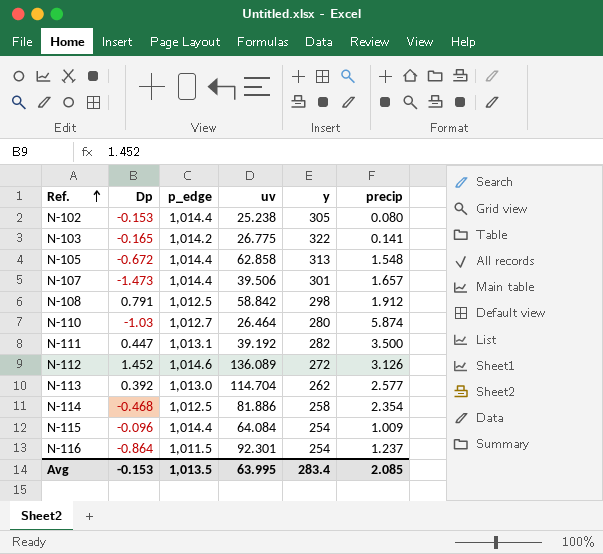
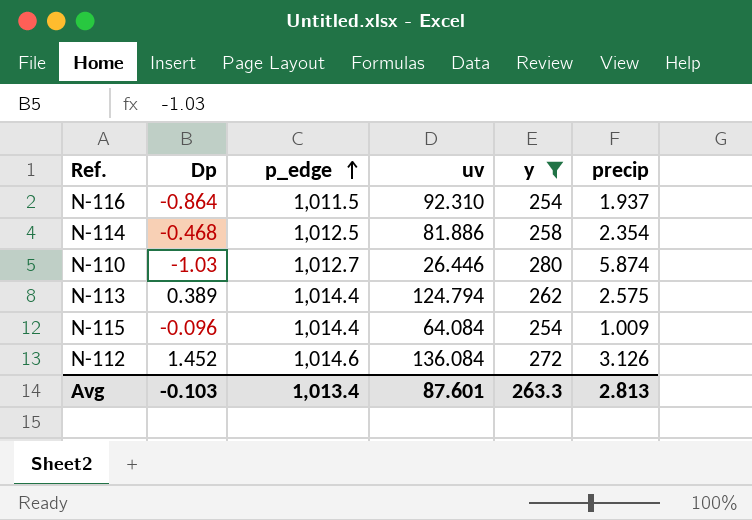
filter: none -> y <= 280
row order: Ref. ascending -> p_edge ascending
N-116 | uv: 92.301 -> 92.310
N-116 | precip: 1.237 -> 1.937
N-110 | uv: 26.464 -> 26.446
N-113 | Dp: 0.392 -> 0.389
N-113 | p_edge: 1,013.0 -> 1,014.4
N-113 | uv: 114.704 -> 124.794
N-113 | precip: 2.577 -> 2.575
N-112 | uv: 136.089 -> 136.084
Avg | Dp: -0.153 -> -0.103
Avg | p_edge: 1,013.5 -> 1,013.4
Avg | uv: 63.995 -> 87.601
Avg | y: 283.4 -> 263.3
Avg | precip: 2.085 -> 2.813

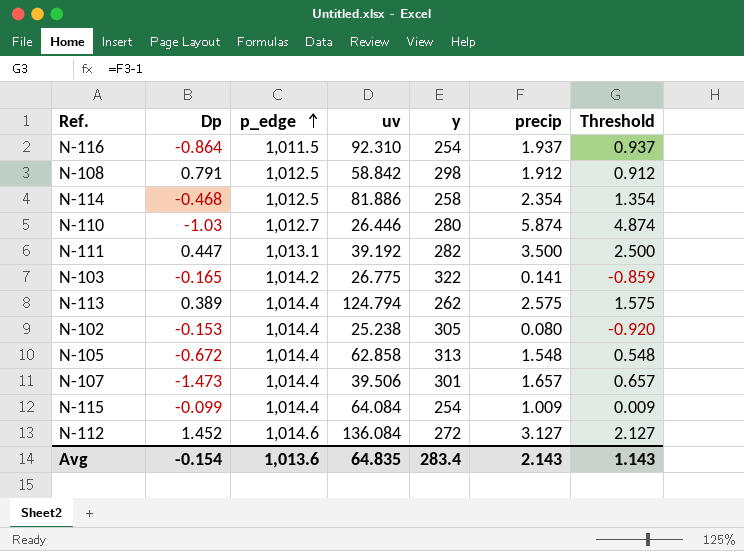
filter: y <= 280 -> none
column Threshold | formula: none -> [precip] - 1
N-115 | Dp: -0.096 -> -0.099
N-112 | precip: 3.126 -> 3.127
Avg | Dp: -0.103 -> -0.154
Avg | p_edge: 1,013.4 -> 1,013.6
Avg | uv: 87.601 -> 64.835
Avg | y: 263.3 -> 283.4
Avg | precip: 2.813 -> 2.143

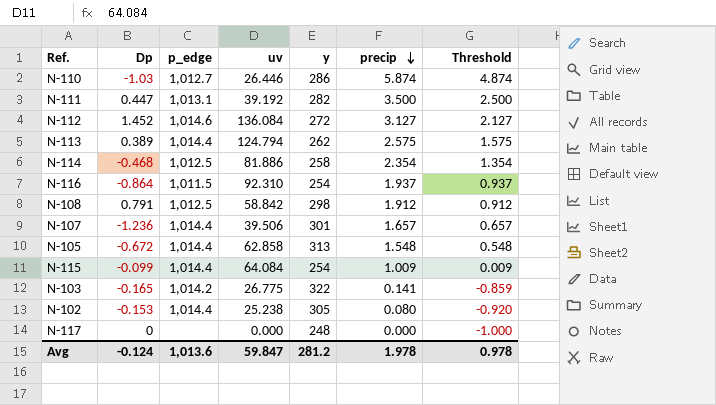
row order: p_edge ascending -> precip descending
N-110 | y: 280 -> 286
N-107 | Dp: -1.473 -> -1.236
row N-117: none -> 0 | none | 0.000 | 248 | 0.000 | -1.000
Avg | Dp: -0.154 -> -0.124
Avg | uv: 64.835 -> 59.847
Avg | y: 283.4 -> 281.2
Avg | precip: 2.143 -> 1.978
Avg | Threshold: 1.143 -> 0.978

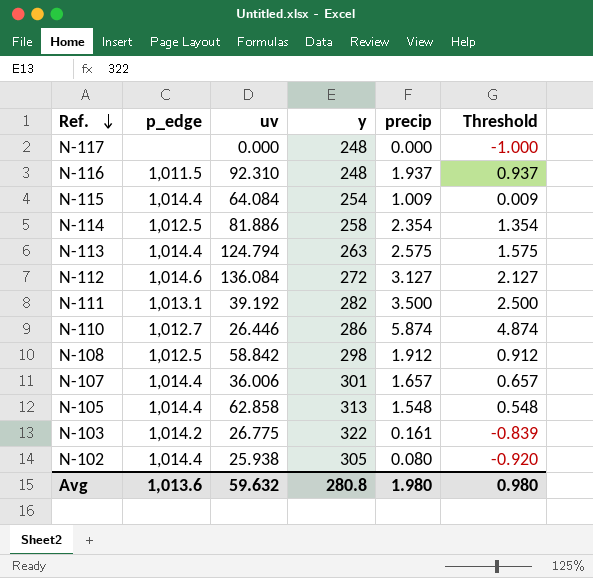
row order: precip descending -> Ref. descending
column Dp | position: 2 -> none
N-116 | y: 254 -> 248
N-113 | y: 262 -> 263
N-107 | uv: 39.506 -> 36.006
N-103 | precip: 0.141 -> 0.161
N-103 | Threshold: -0.859 -> -0.839
N-102 | uv: 25.238 -> 25.938
Avg | uv: 59.847 -> 59.632
Avg | y: 281.2 -> 280.8
Avg | precip: 1.978 -> 1.980
Avg | Threshold: 0.978 -> 0.980

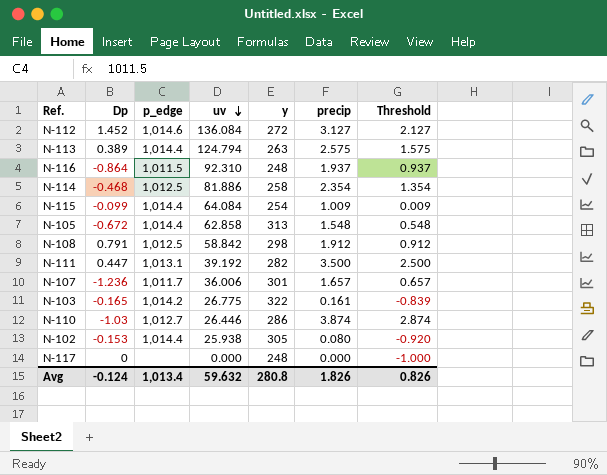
row order: Ref. descending -> uv descending
column Dp | position: none -> 2
N-107 | p_edge: 1,014.4 -> 1,011.7
N-110 | precip: 5.874 -> 3.874
N-110 | Threshold: 4.874 -> 2.874
Avg | p_edge: 1,013.6 -> 1,013.4
Avg | precip: 1.980 -> 1.826
Avg | Threshold: 0.980 -> 0.826

